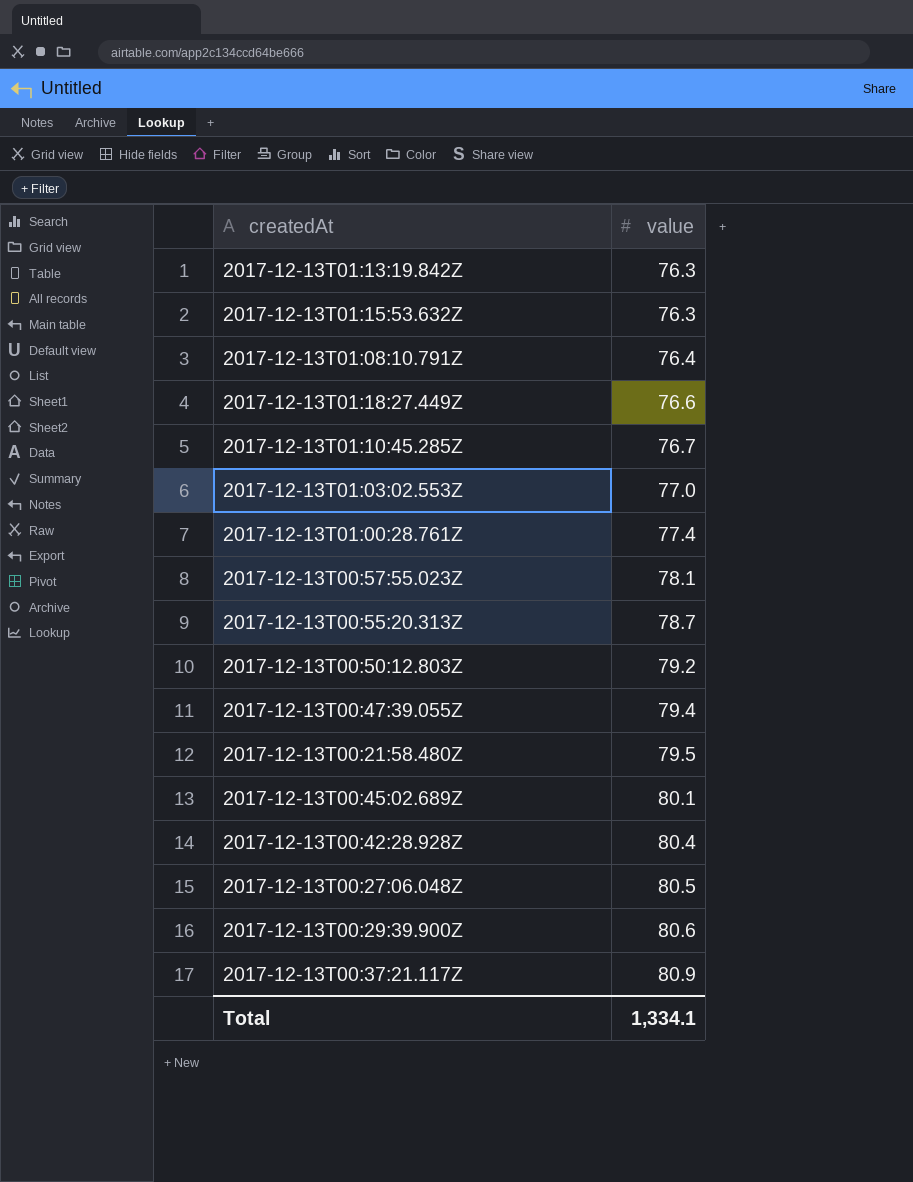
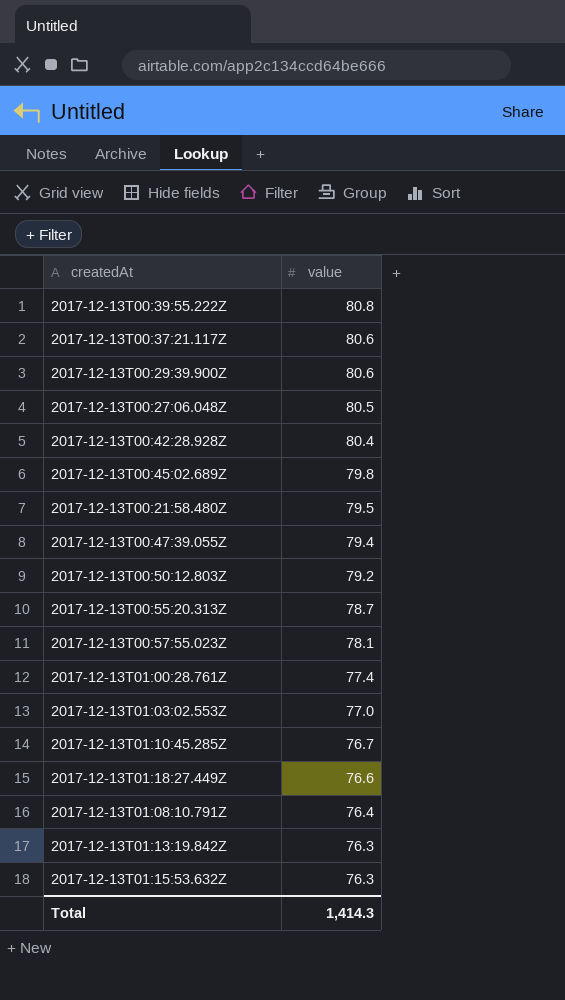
row order: value ascending -> value descending
row 2017-12-13T00:39:55.222Z: none -> 80.8
2017-12-13T00:37:21.117Z | value: 80.9 -> 80.6
2017-12-13T00:45:02.689Z | value: 80.1 -> 79.8
Total | value: 1,334.1 -> 1,414.3

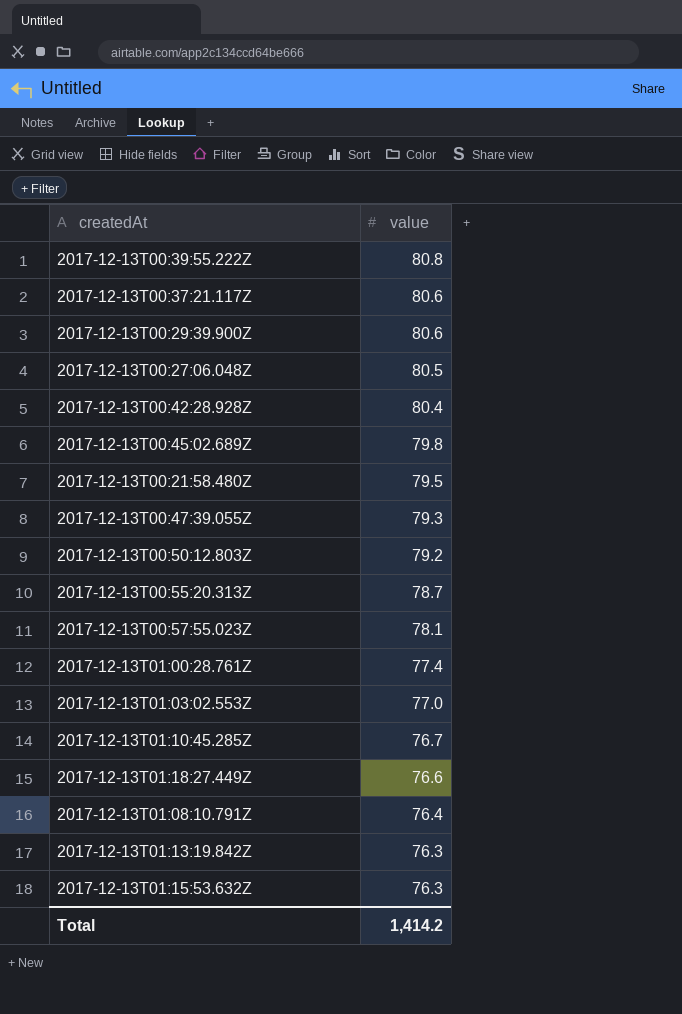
2017-12-13T00:47:39.055Z | value: 79.4 -> 79.3
Total | value: 1,414.3 -> 1,414.2

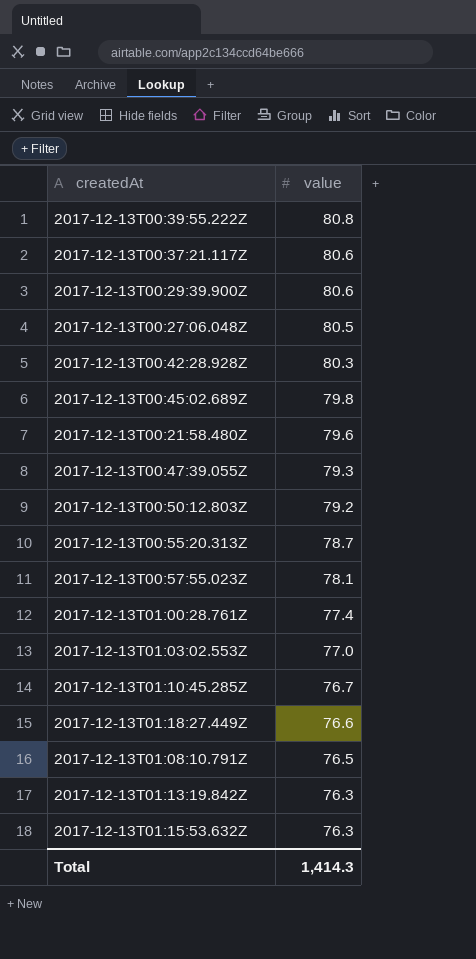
2017-12-13T00:42:28.928Z | value: 80.4 -> 80.3
2017-12-13T00:21:58.480Z | value: 79.5 -> 79.6
2017-12-13T01:08:10.791Z | value: 76.4 -> 76.5
Total | value: 1,414.2 -> 1,414.3

